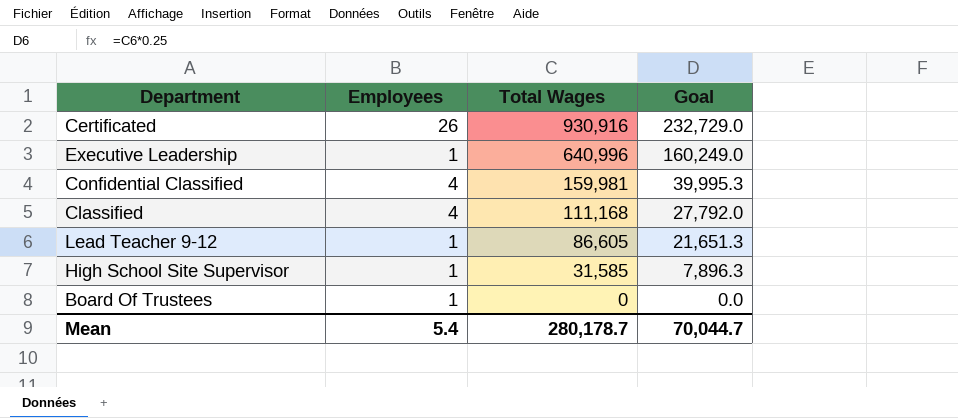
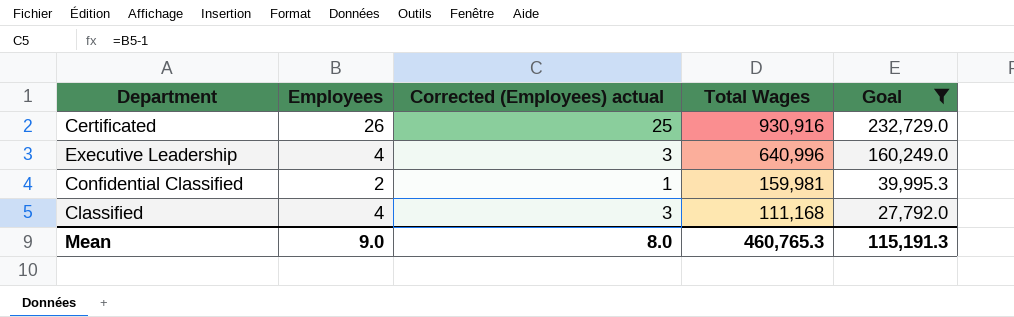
filter: none -> Goal >= 27,792.0
column Corrected (Employees) actual | formula: none -> [Employees] - 1
Executive Leadership | Employees: 1 -> 4
Confidential Classified | Employees: 4 -> 2
Mean | Employees: 5.4 -> 9.0
Mean | Total Wages: 280,178.7 -> 460,765.3
Mean | Goal: 70,044.7 -> 115,191.3

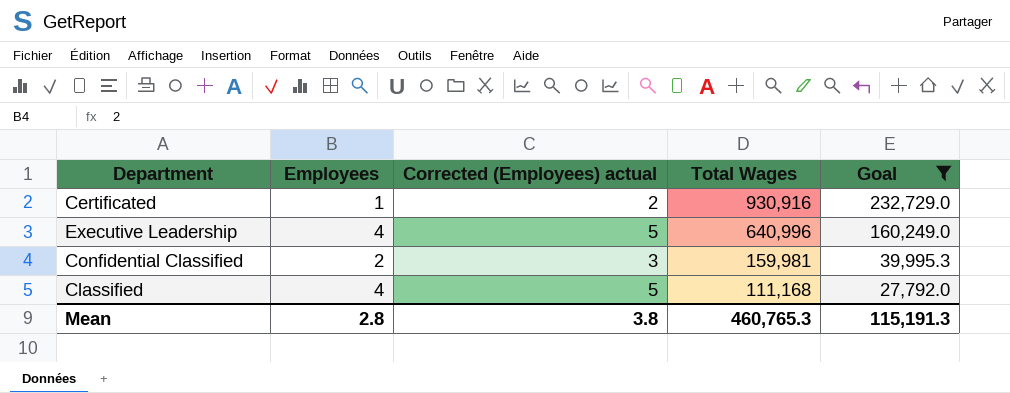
column Corrected (Employees) actual | formula: [Employees] - 1 -> [Employees] + 1
Certificated | Employees: 26 -> 1
Mean | Employees: 9.0 -> 2.8
Mean | Corrected (Employees) actual: 8.0 -> 3.8

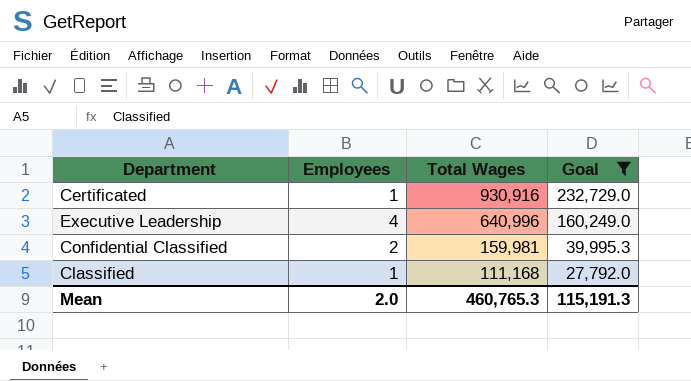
column Corrected (Employees) actual | formula: [Employees] + 1 -> none
Classified | Employees: 4 -> 1
Mean | Employees: 2.8 -> 2.0

